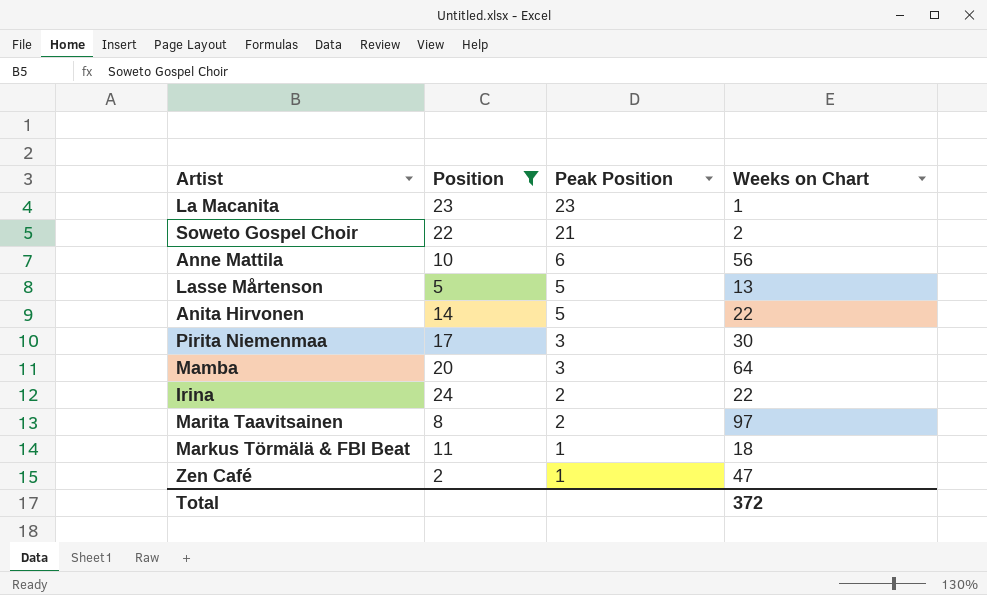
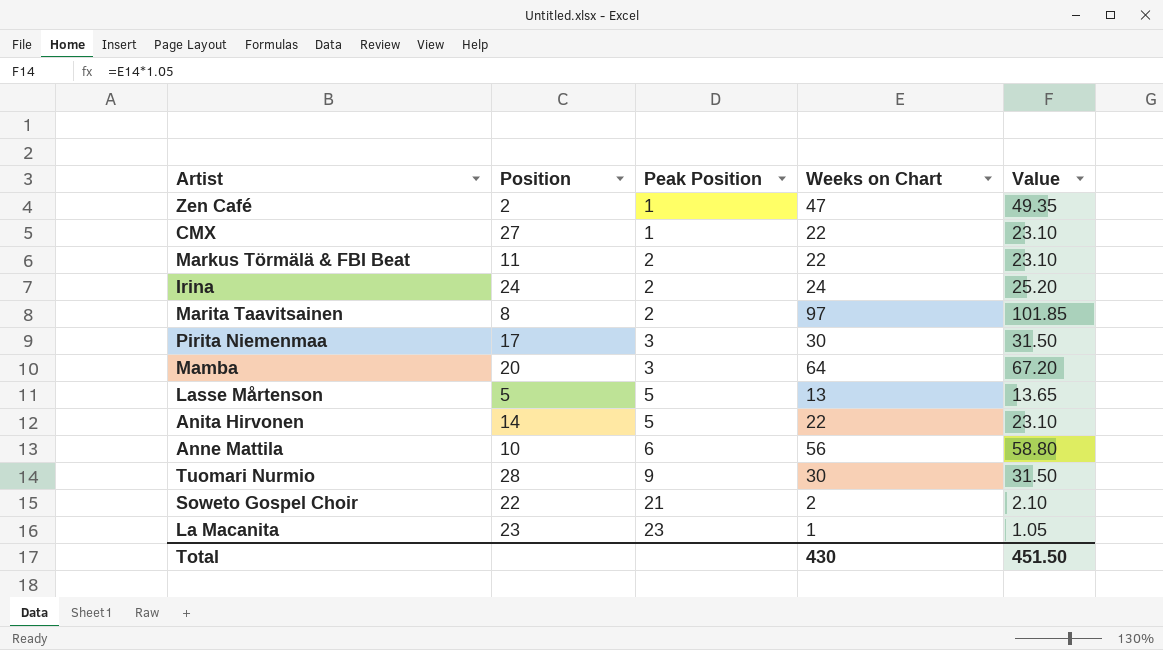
filter: Position <= 24 -> none
row order: Peak Position descending -> Peak Position ascending
column Value | formula: none -> [Weeks on Chart] * 1.05
Markus Törmälä & FBI Beat | Peak Position: 1 -> 2
Markus Törmälä & FBI Beat | Weeks on Chart: 18 -> 22
Irina | Weeks on Chart: 22 -> 24
Total | Weeks on Chart: 372 -> 430

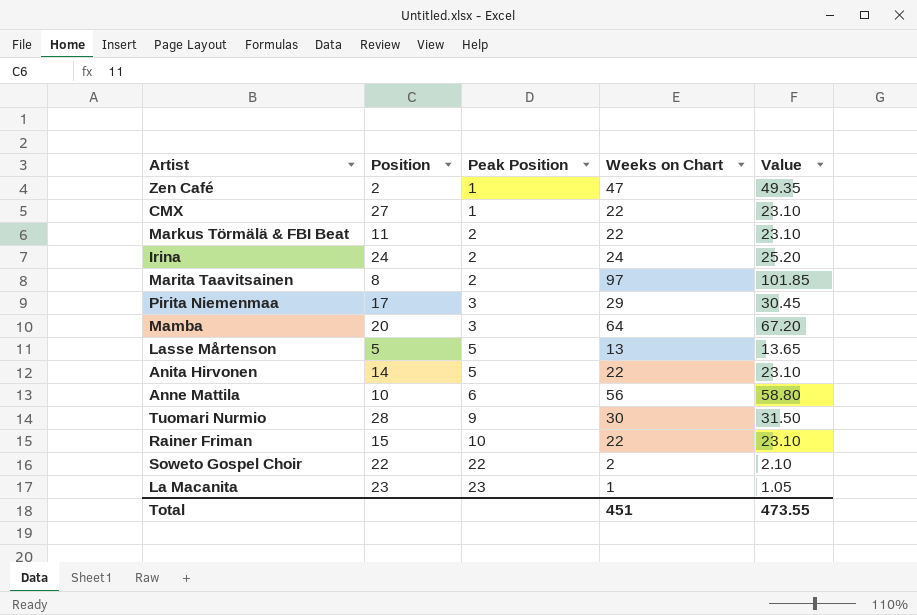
Pirita Niemenmaa | Weeks on Chart: 30 -> 29
Pirita Niemenmaa | Value: 31.50 -> 30.45
row Rainer Friman: none -> 15 | 10 | 22 | 23.10
Soweto Gospel Choir | Peak Position: 21 -> 22
Total | Weeks on Chart: 430 -> 451
Total | Value: 451.50 -> 473.55

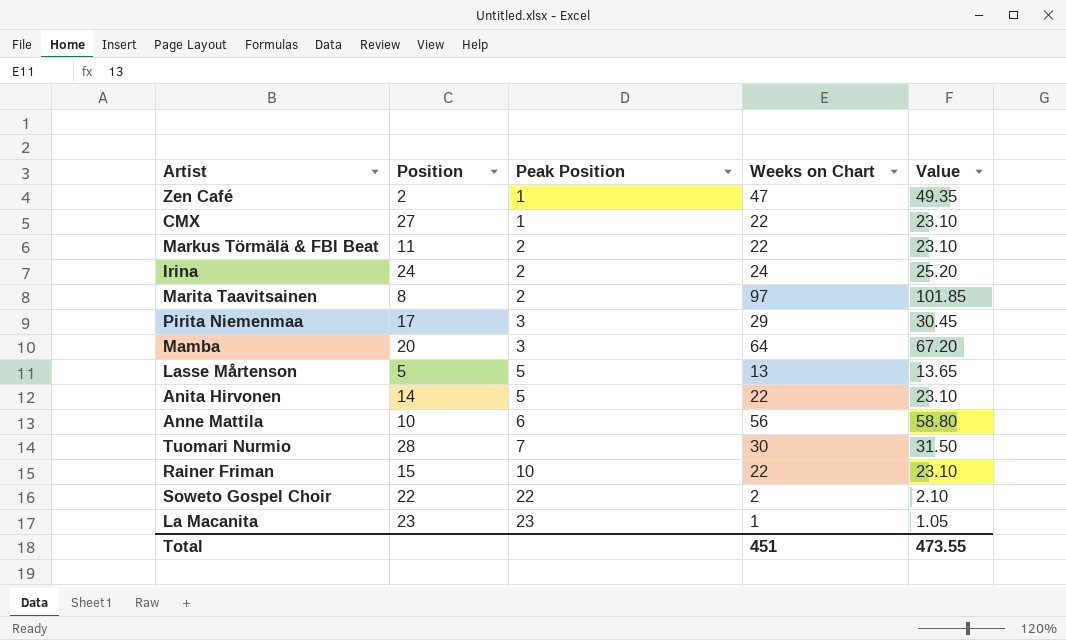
Tuomari Nurmio | Peak Position: 9 -> 7

